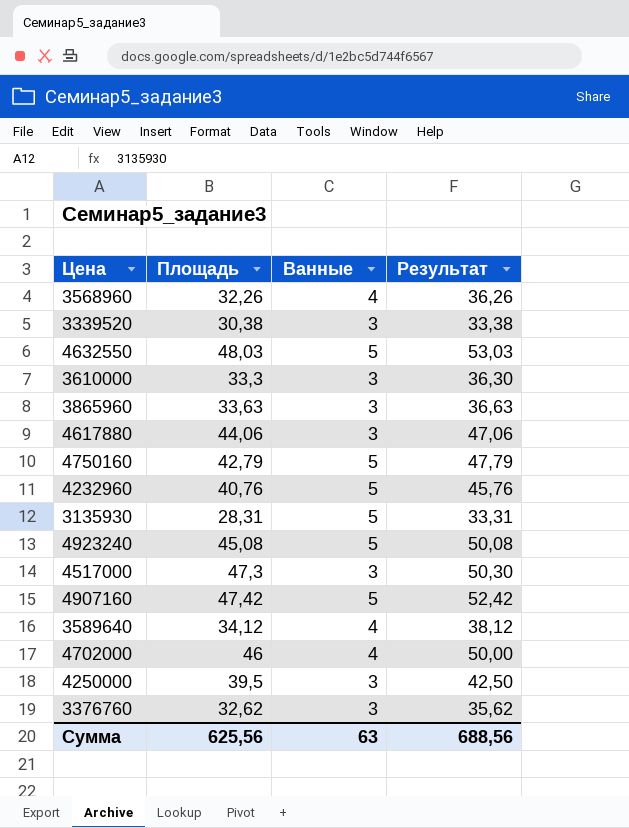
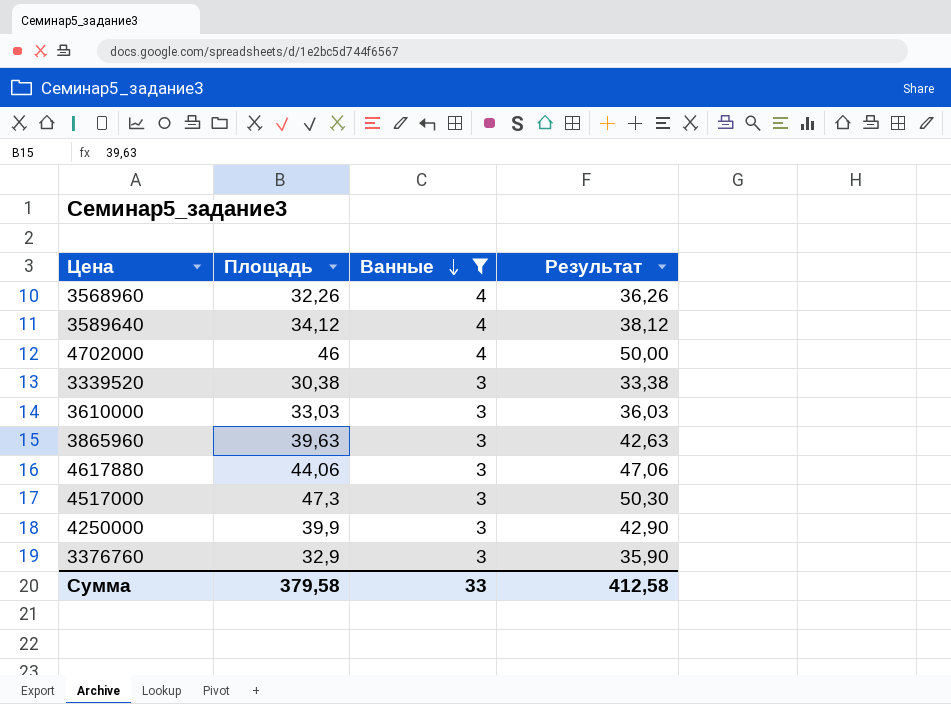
filter: none -> Ванные != 5
row order: none -> Ванные descending
3610000 | Площадь: 33,3 -> 33,03
3610000 | Результат: 36,30 -> 36,03
3865960 | Площадь: 33,63 -> 39,63
3865960 | Результат: 36,63 -> 42,63
4250000 | Площадь: 39,5 -> 39,9
4250000 | Результат: 42,50 -> 42,90
3376760 | Площадь: 32,62 -> 32,9
3376760 | Результат: 35,62 -> 35,90
Сумма | Площадь: 625,56 -> 379,58
Сумма | Ванные: 63 -> 33
Сумма | Результат: 688,56 -> 412,58

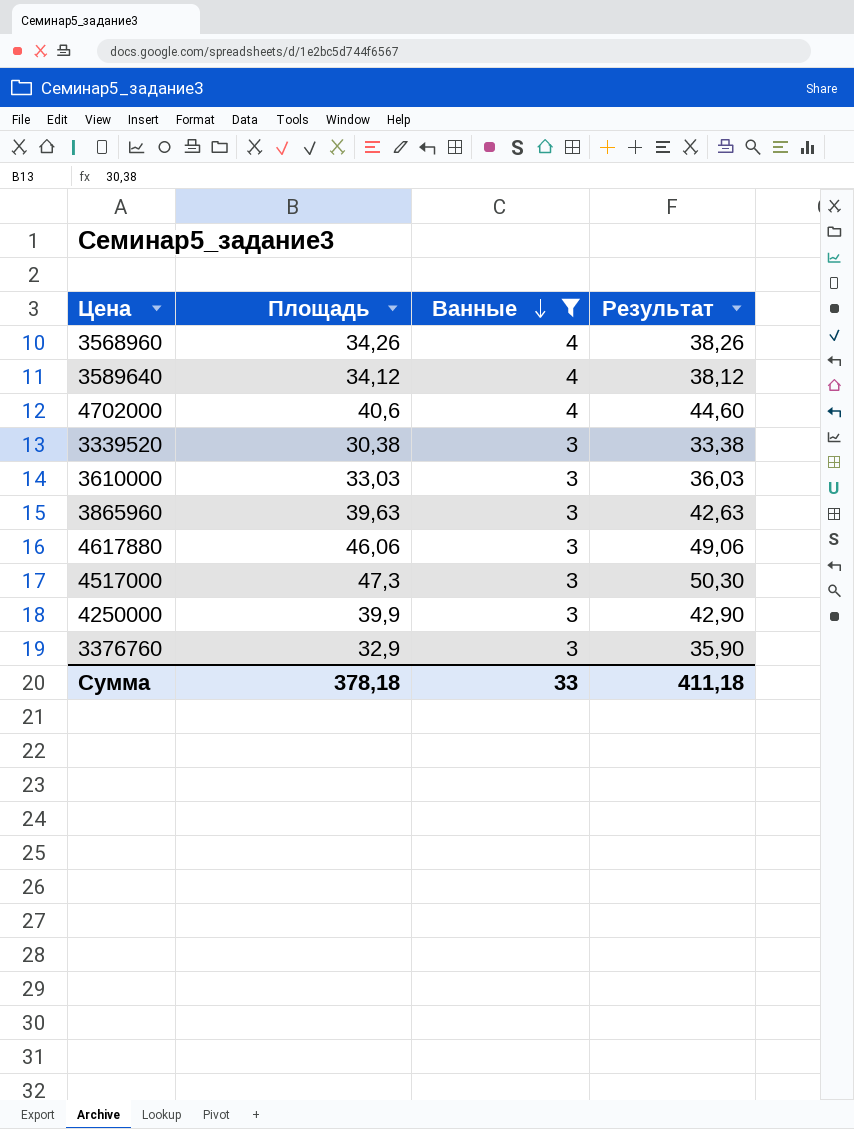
3568960 | Площадь: 32,26 -> 34,26
3568960 | Результат: 36,26 -> 38,26
4702000 | Площадь: 46 -> 40,6
4702000 | Результат: 50,00 -> 44,60
4617880 | Площадь: 44,06 -> 46,06
4617880 | Результат: 47,06 -> 49,06
Сумма | Площадь: 379,58 -> 378,18
Сумма | Результат: 412,58 -> 411,18

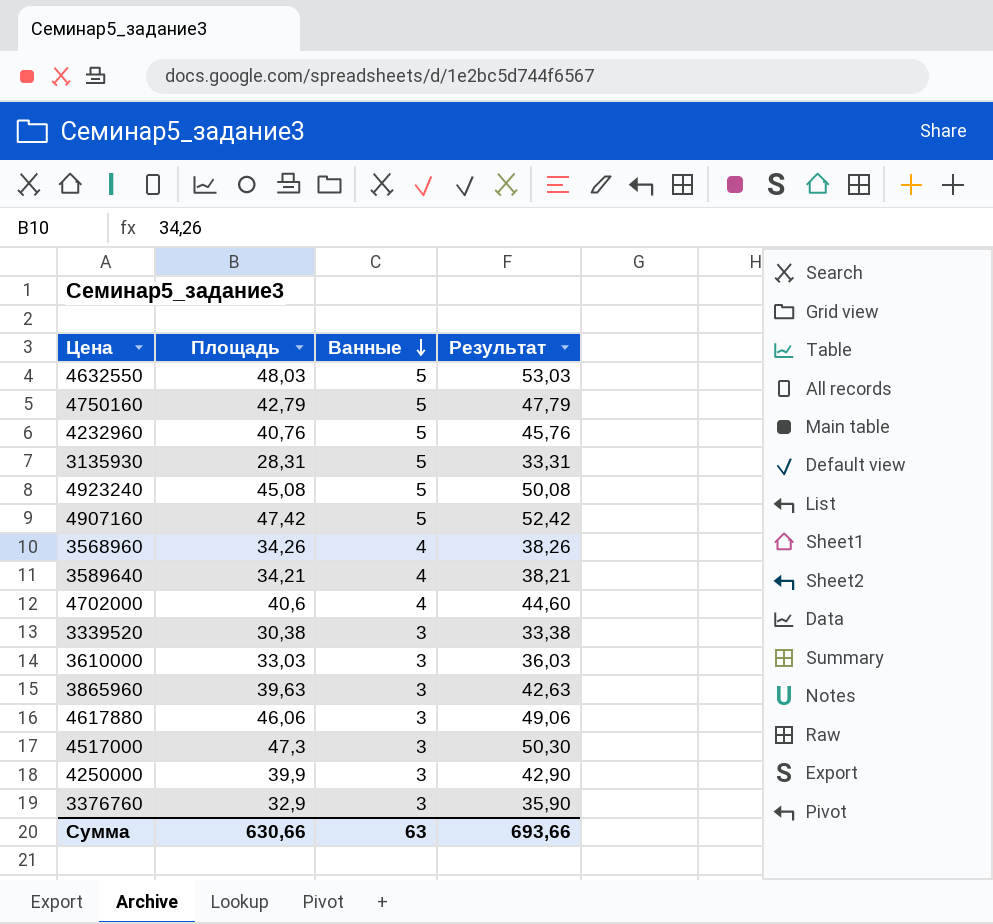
filter: Ванные != 5 -> none
3589640 | Площадь: 34,12 -> 34,21
3589640 | Результат: 38,12 -> 38,21
Сумма | Площадь: 378,18 -> 630,66
Сумма | Ванные: 33 -> 63
Сумма | Результат: 411,18 -> 693,66

